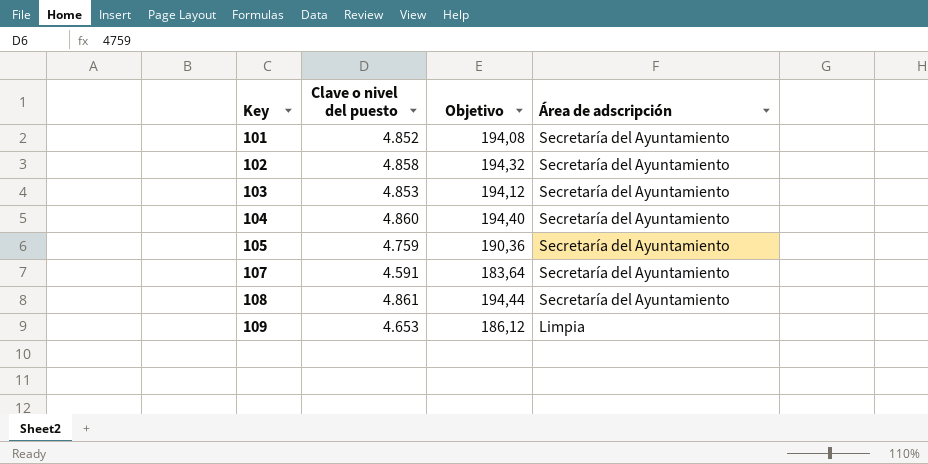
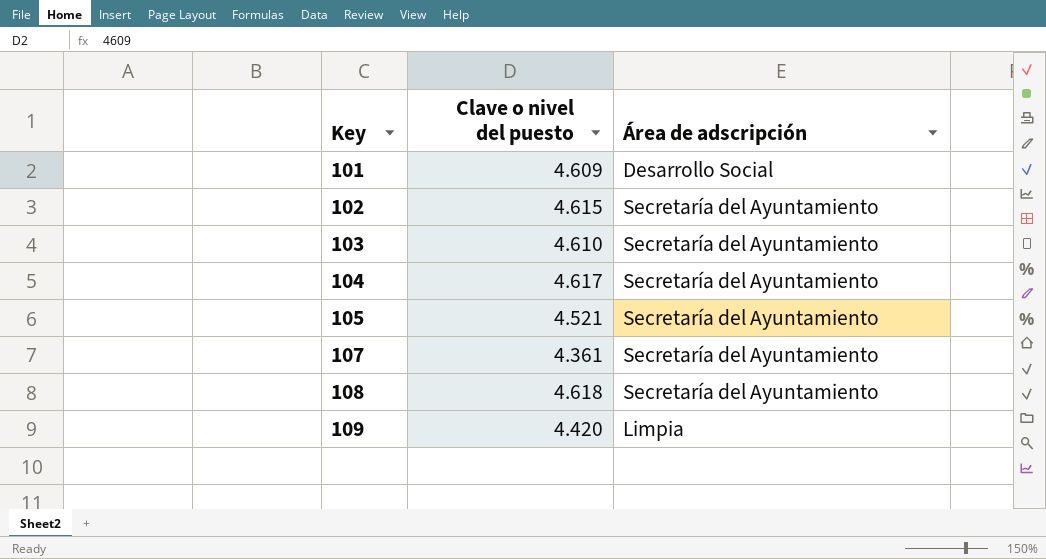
column Objetivo | formula: [Clave o nivel del puesto] * 0,04 -> none
101 | Clave o nivel del puesto: 4.852 -> 4.609
101 | Área de adscripción: Secretaría del Ayuntamiento -> Desarrollo Social
102 | Clave o nivel del puesto: 4.858 -> 4.615
103 | Clave o nivel del puesto: 4.853 -> 4.610
104 | Clave o nivel del puesto: 4.860 -> 4.617
105 | Clave o nivel del puesto: 4.759 -> 4.521
107 | Clave o nivel del puesto: 4.591 -> 4.361
108 | Clave o nivel del puesto: 4.861 -> 4.618
109 | Clave o nivel del puesto: 4.653 -> 4.420

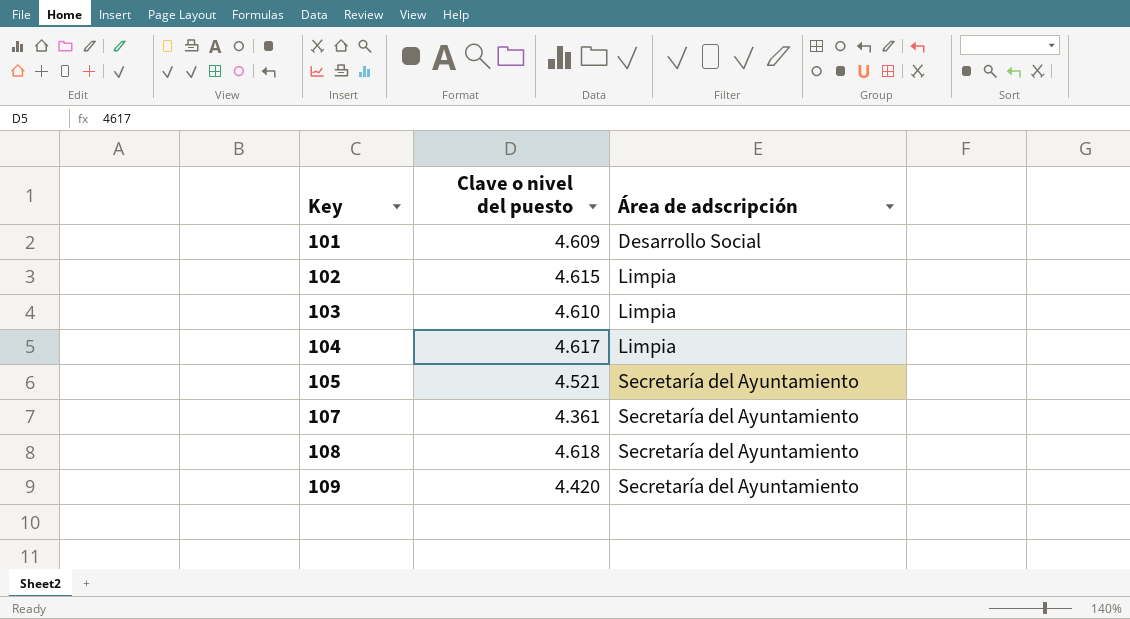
102 | Área de adscripción: Secretaría del Ayuntamiento -> Limpia
103 | Área de adscripción: Secretaría del Ayuntamiento -> Limpia
104 | Área de adscripción: Secretaría del Ayuntamiento -> Limpia
109 | Área de adscripción: Limpia -> Secretaría del Ayuntamiento

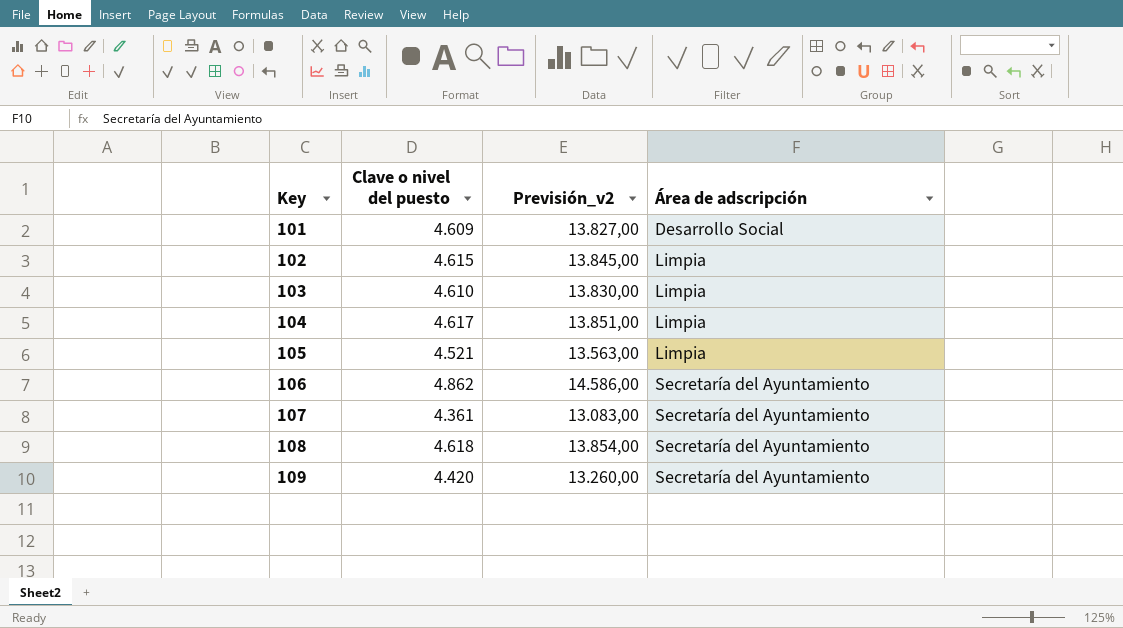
column Previsión_v2 | formula: none -> [Clave o nivel del puesto] * 3
105 | Área de adscripción: Secretaría del Ayuntamiento -> Limpia
row 106: none -> 4.862 | 14.586,00 | Secretaría del Ayuntamiento

